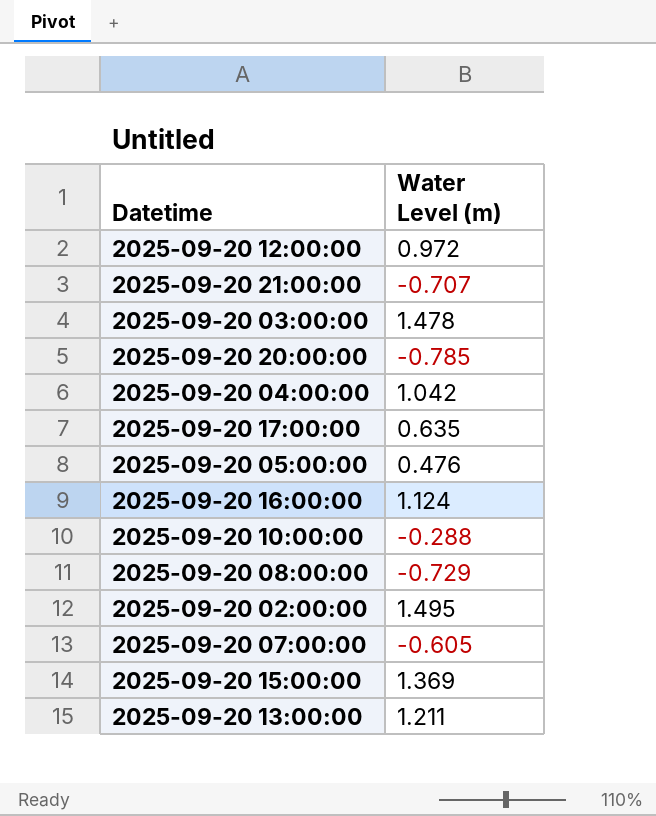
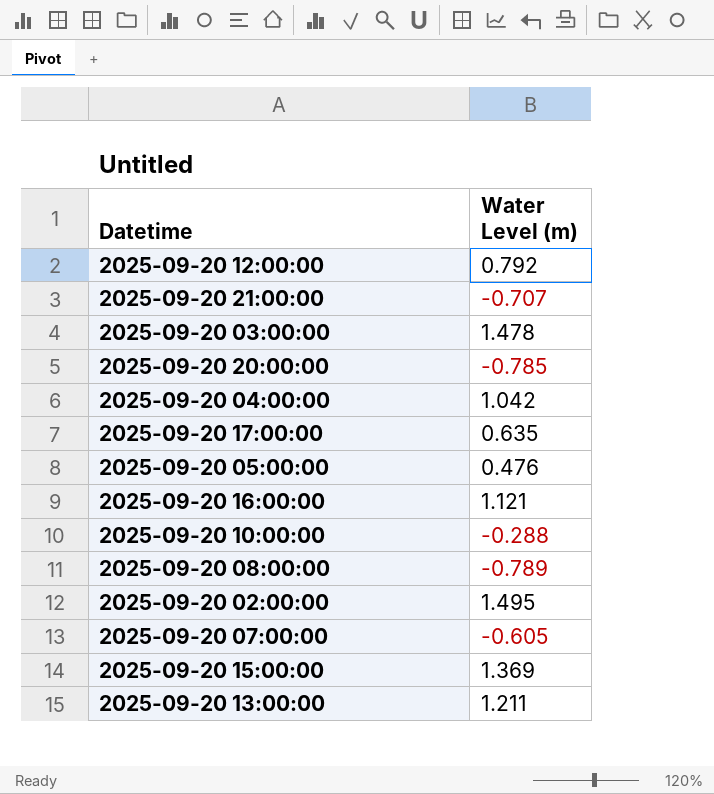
2025-09-20 12:00:00 | Water Level (m): 0.972 -> 0.792
2025-09-20 16:00:00 | Water Level (m): 1.124 -> 1.121
2025-09-20 08:00:00 | Water Level (m): -0.729 -> -0.789

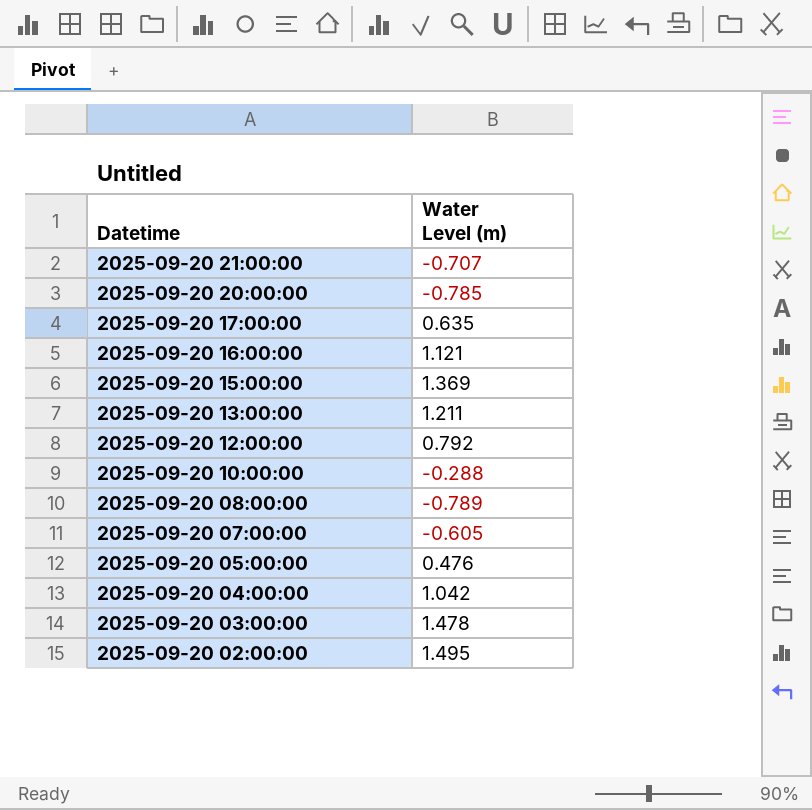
row order: none -> Datetime descending

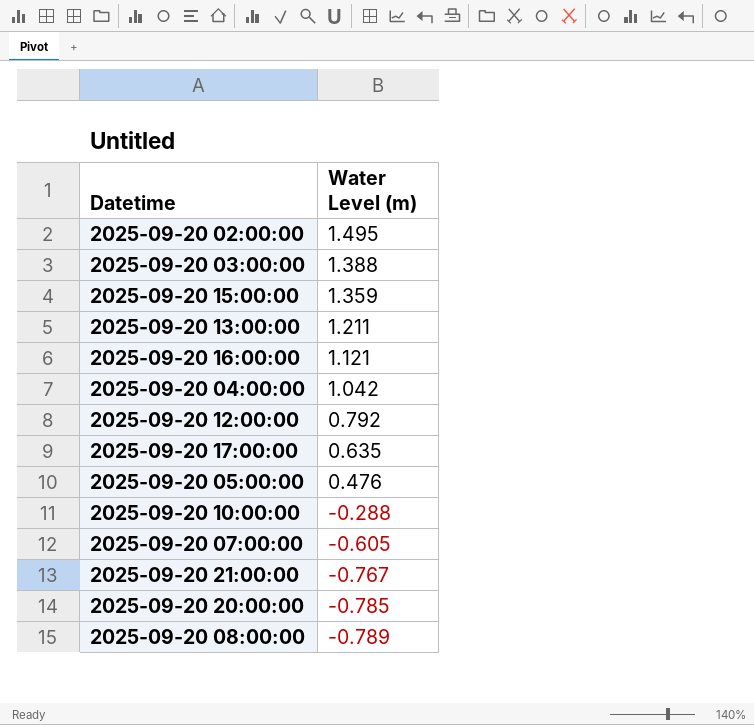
row order: Datetime descending -> Water Level (m) descending
2025-09-20 03:00:00 | Water Level (m): 1.478 -> 1.388
2025-09-20 15:00:00 | Water Level (m): 1.369 -> 1.359
2025-09-20 21:00:00 | Water Level (m): -0.707 -> -0.767

